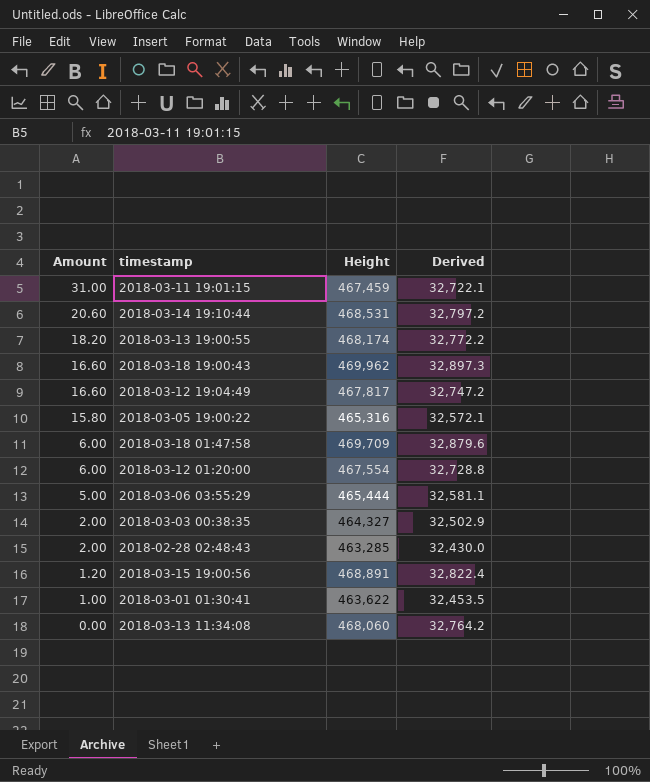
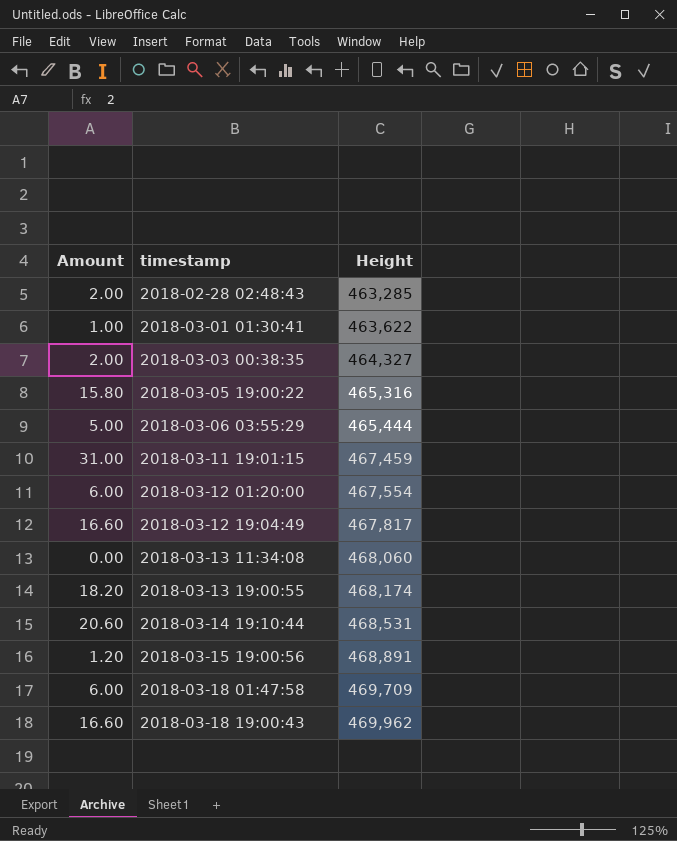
row order: Amount descending -> timestamp ascending
column Derived | formula: [Height] * 0.07 -> none

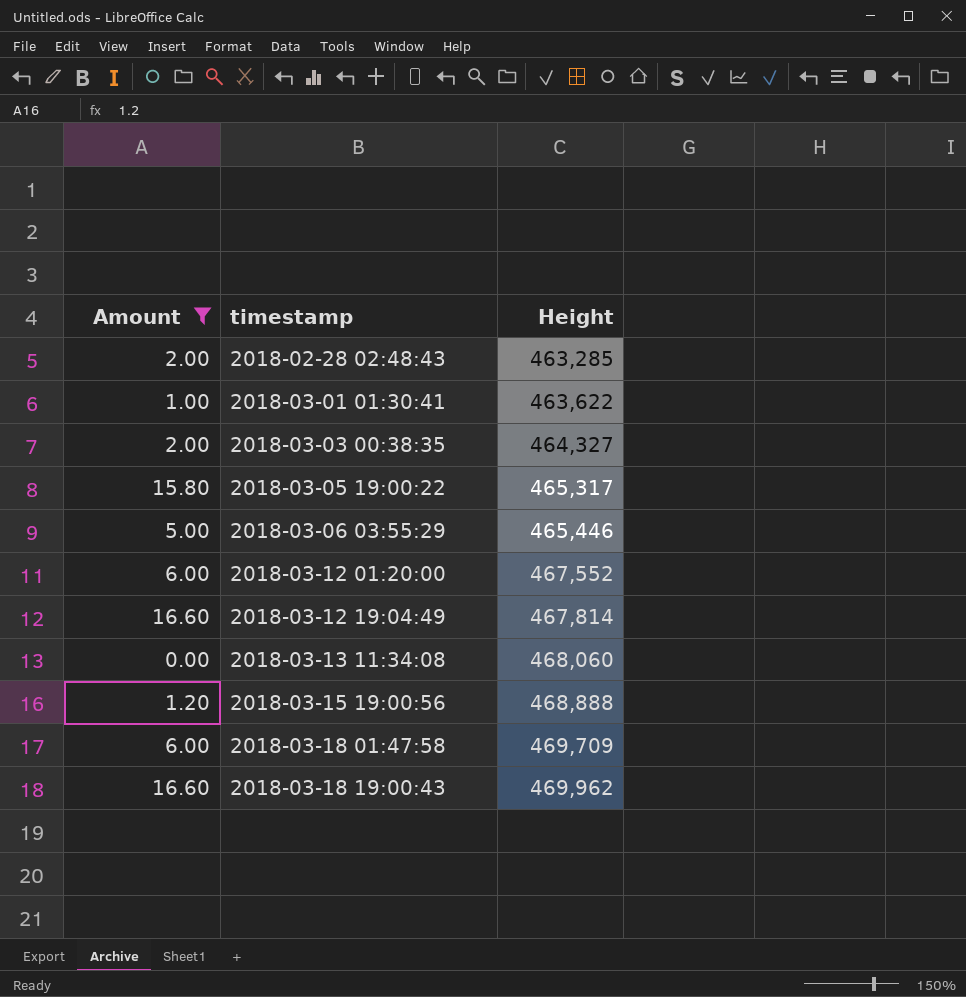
filter: none -> Amount <= 16.60
2018-03-05 19:00:22 | Height: 465,316 -> 465,317
2018-03-06 03:55:29 | Height: 465,444 -> 465,446
2018-03-12 01:20:00 | Height: 467,554 -> 467,552
2018-03-12 19:04:49 | Height: 467,817 -> 467,814
2018-03-15 19:00:56 | Height: 468,891 -> 468,888

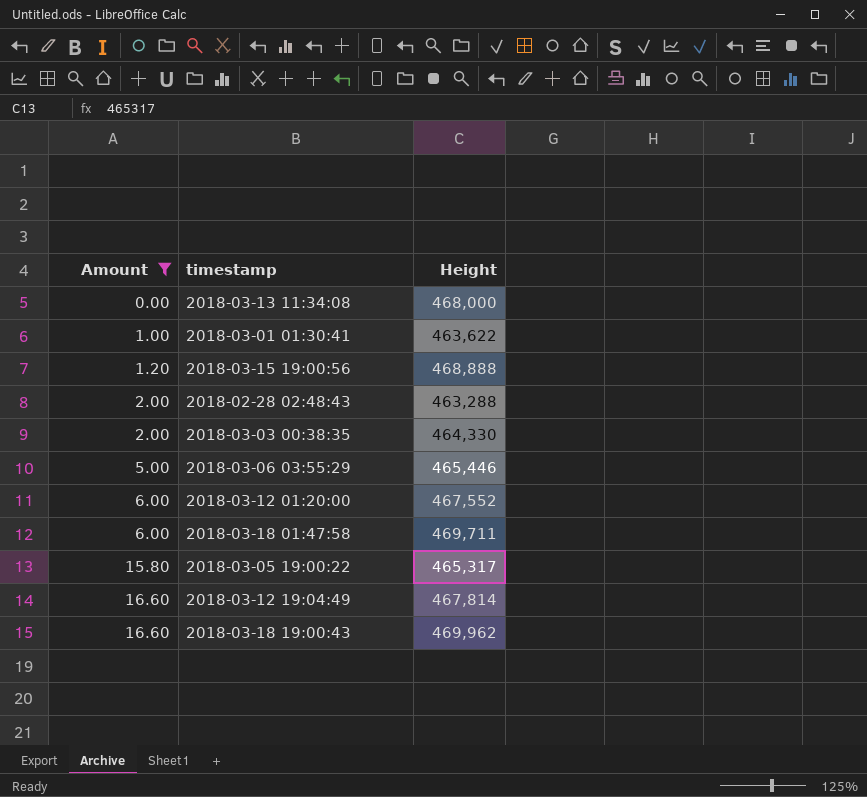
row order: timestamp ascending -> Amount ascending
2018-03-13 11:34:08 | Height: 468,060 -> 468,000
2018-02-28 02:48:43 | Height: 463,285 -> 463,288
2018-03-03 00:38:35 | Height: 464,327 -> 464,330
2018-03-18 01:47:58 | Height: 469,709 -> 469,711

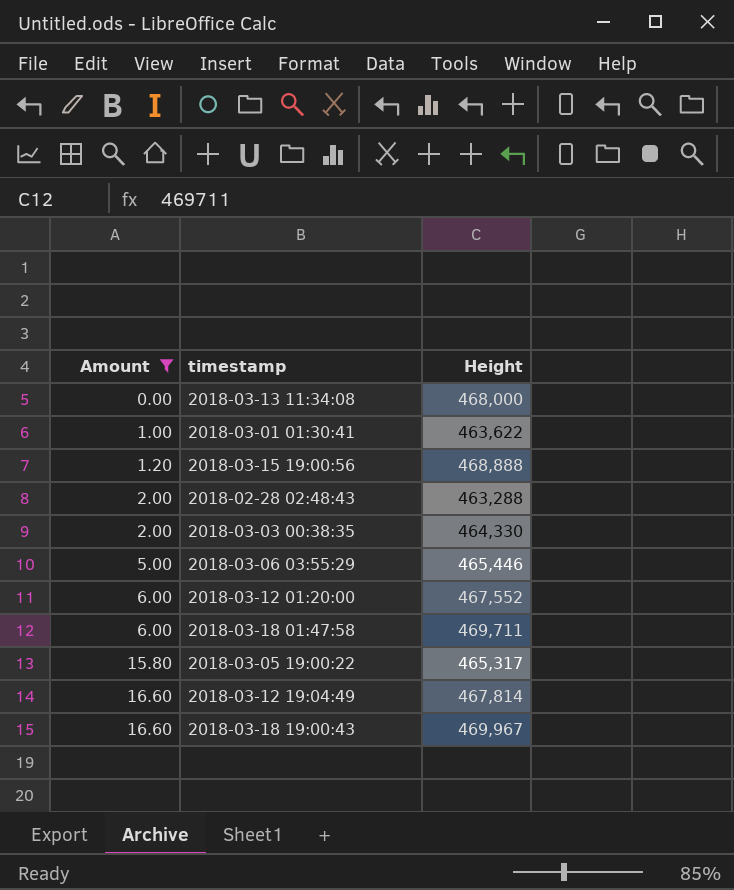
2018-03-18 19:00:43 | Height: 469,962 -> 469,967

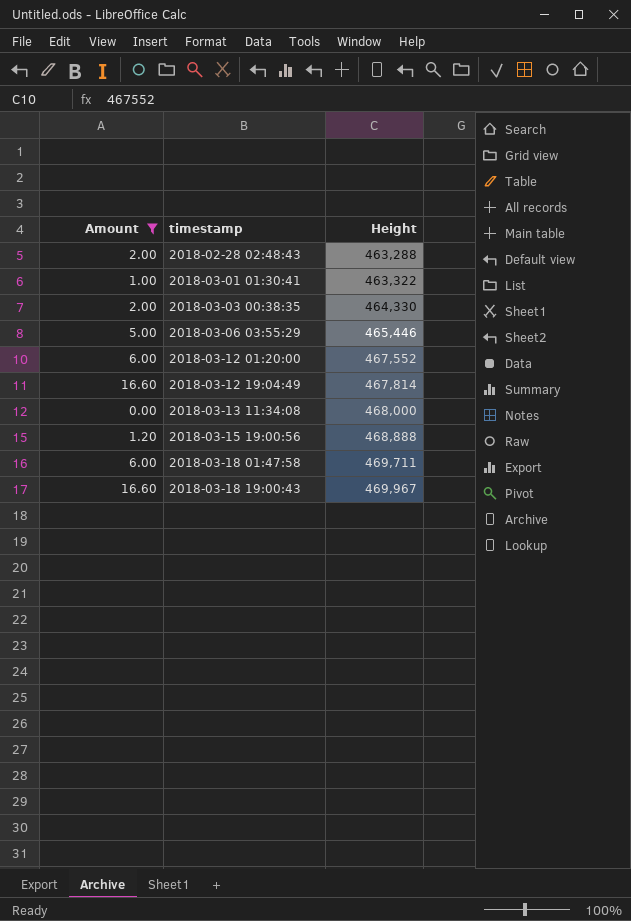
row order: Amount ascending -> timestamp ascending
row 2018-03-05 19:00:22: 15.80 | 465,317 -> none
2018-03-01 01:30:41 | Height: 463,622 -> 463,322

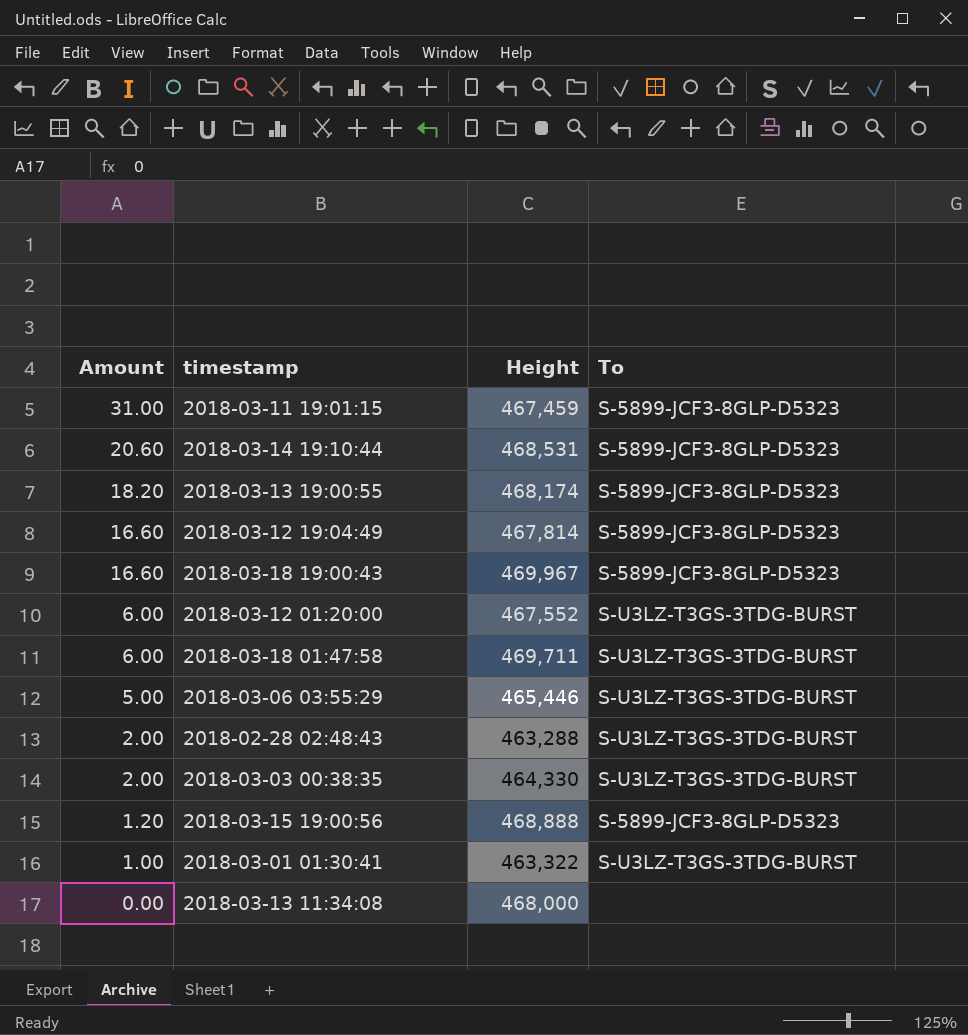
filter: Amount <= 16.60 -> none
row order: timestamp ascending -> Amount descending
column To | position: none -> 4

